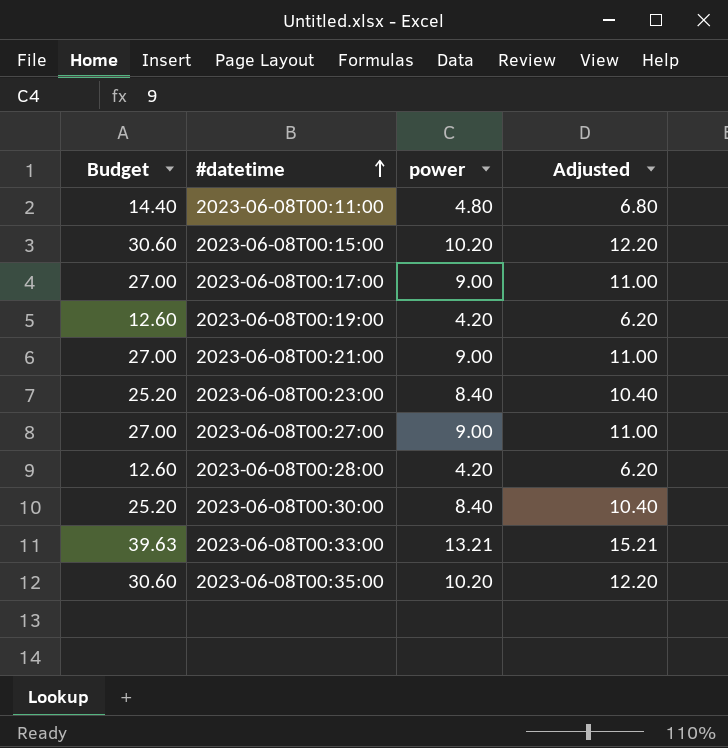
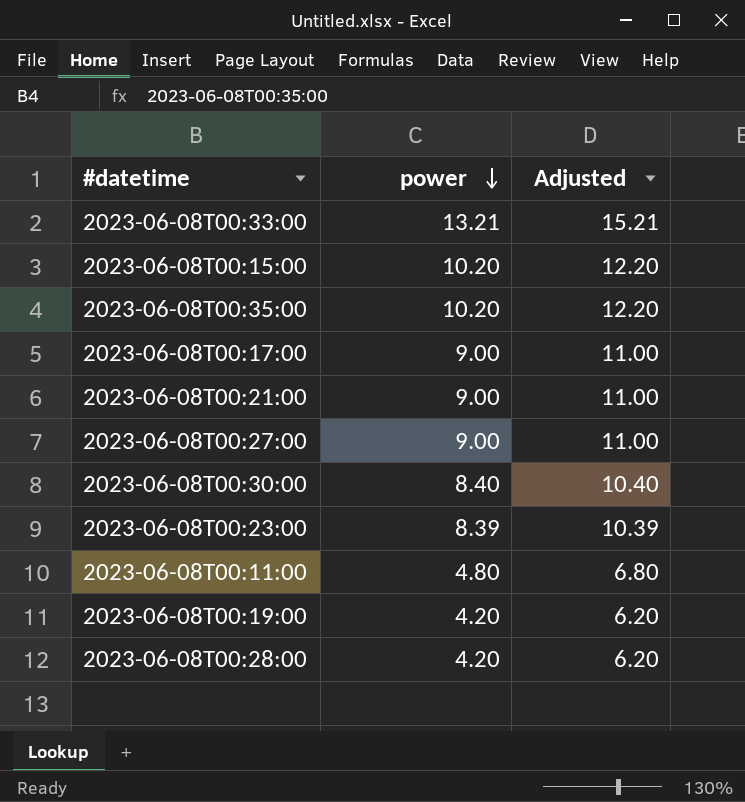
row order: #datetime ascending -> power descending
column Budget | formula: [power] * 3 -> none
2023-06-08T00:23:00 | power: 8.40 -> 8.39
2023-06-08T00:23:00 | Adjusted: 10.40 -> 10.39

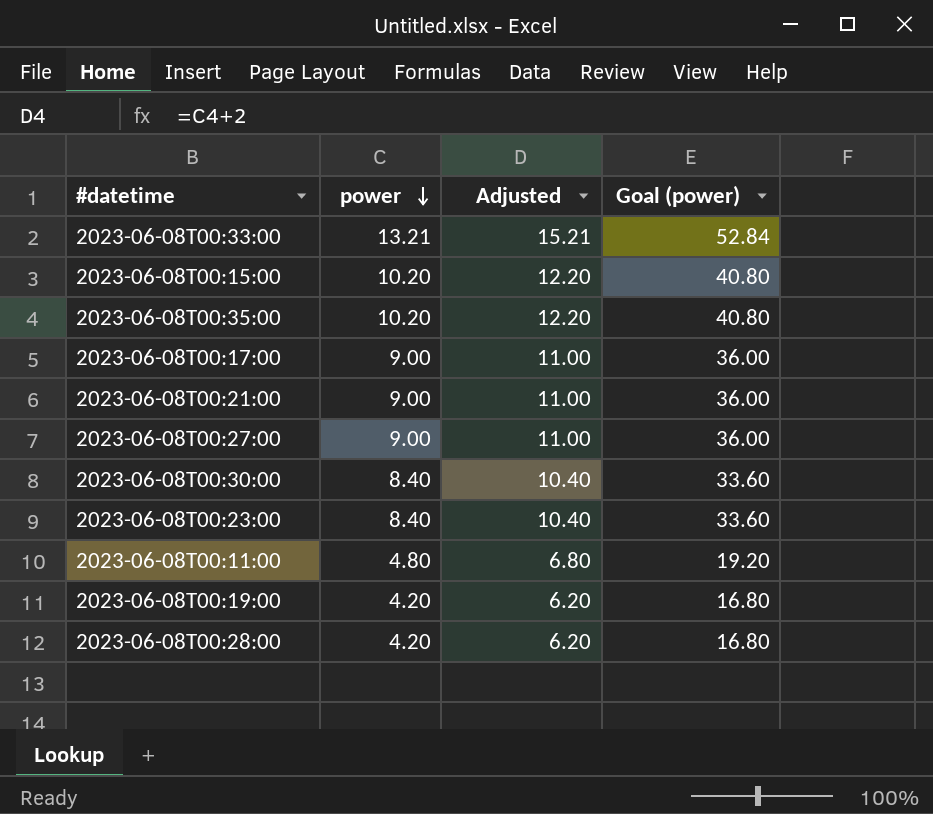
column Goal (power) | formula: none -> [power] * 4
2023-06-08T00:23:00 | power: 8.39 -> 8.40
2023-06-08T00:23:00 | Adjusted: 10.39 -> 10.40

